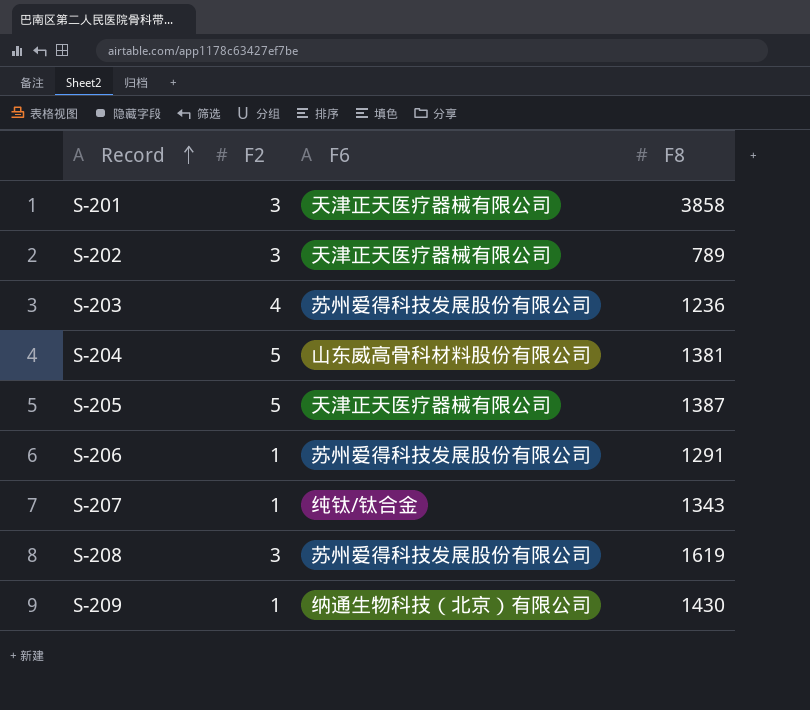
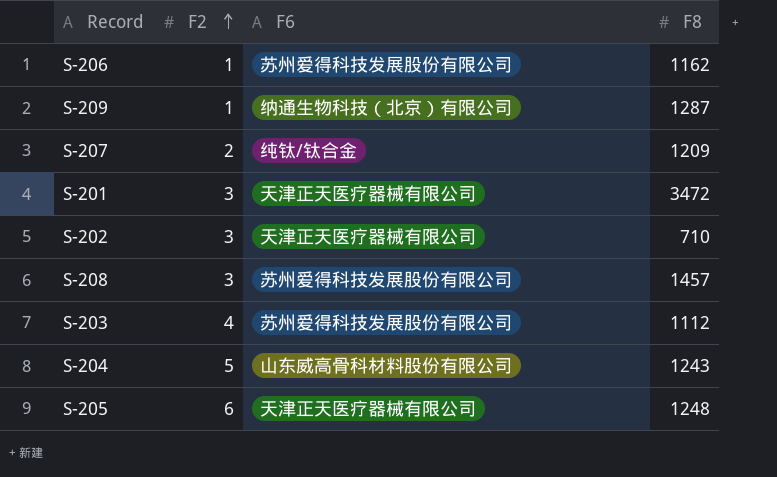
row order: Record ascending -> F2 ascending
S-206 | F8: 1291 -> 1162
S-209 | F8: 1430 -> 1287
S-207 | F2: 1 -> 2
S-207 | F8: 1343 -> 1209
S-201 | F8: 3858 -> 3472
S-202 | F8: 789 -> 710
S-208 | F8: 1619 -> 1457
S-203 | F8: 1236 -> 1112
S-204 | F8: 1381 -> 1243
S-205 | F2: 5 -> 6
S-205 | F8: 1387 -> 1248

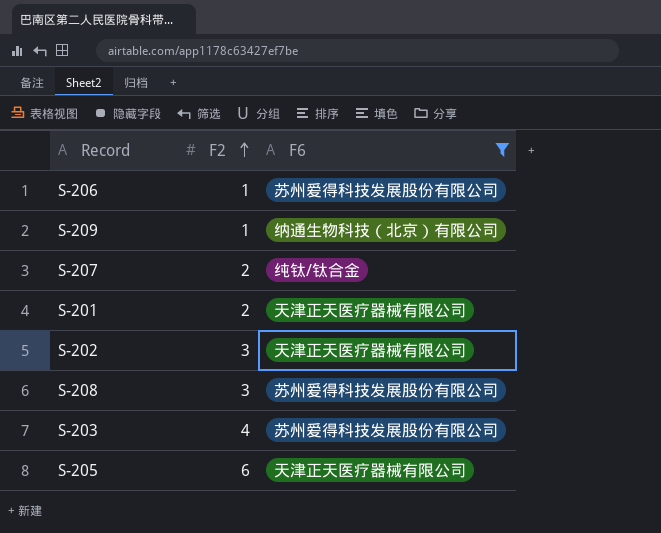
filter: none -> F6 != 山东威高骨科材料股份有限公司
column F8 | position: 4 -> none
S-201 | F2: 3 -> 2

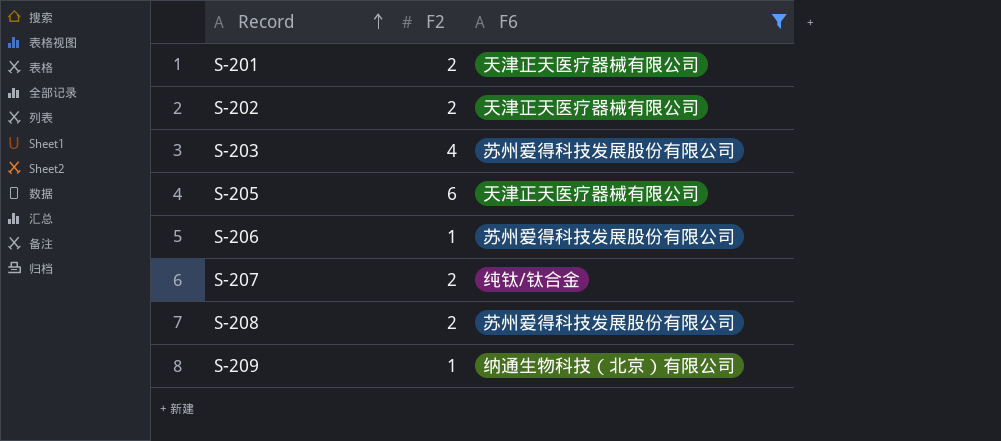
row order: F2 ascending -> Record ascending
S-202 | F2: 3 -> 2
S-208 | F2: 3 -> 2

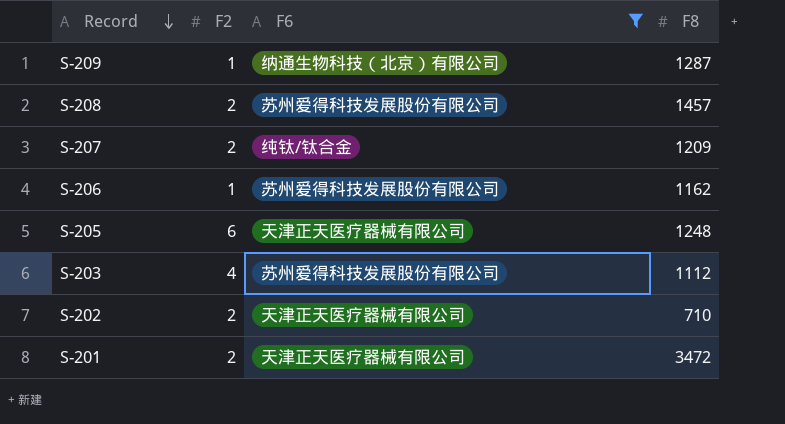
row order: Record ascending -> Record descending
column F8 | position: none -> 4

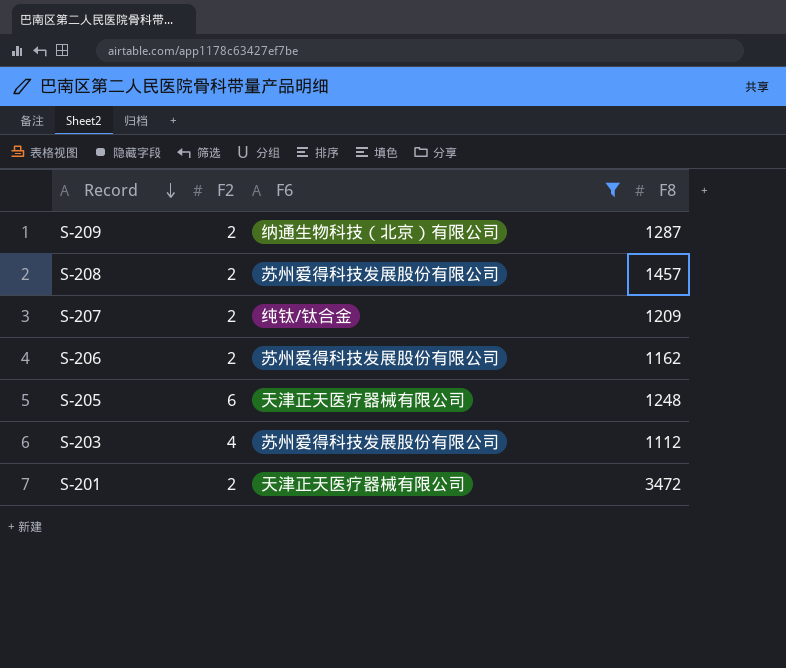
row S-202: 2 | 天津正天医疗器械有限公司 | 710 -> none
S-209 | F2: 1 -> 2
S-206 | F2: 1 -> 2

